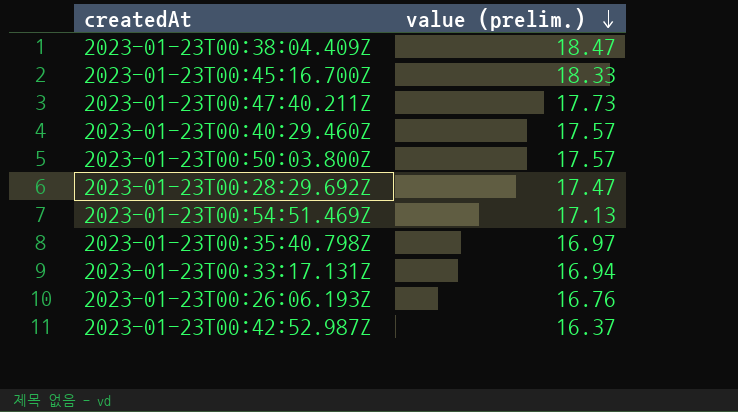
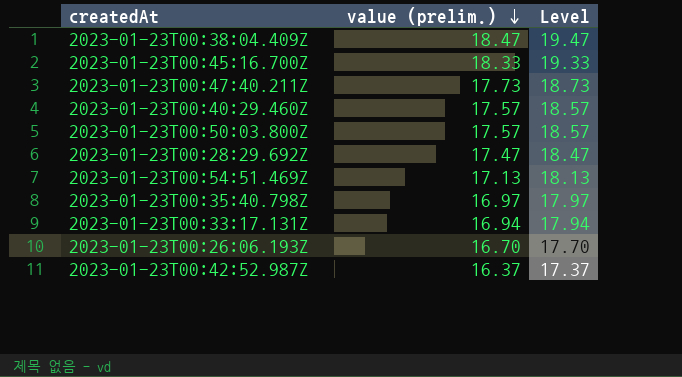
column Level | formula: none -> [value (prelim.)] + 1
2023-01-23T00:26:06.193Z | value (prelim.): 16.76 -> 16.70

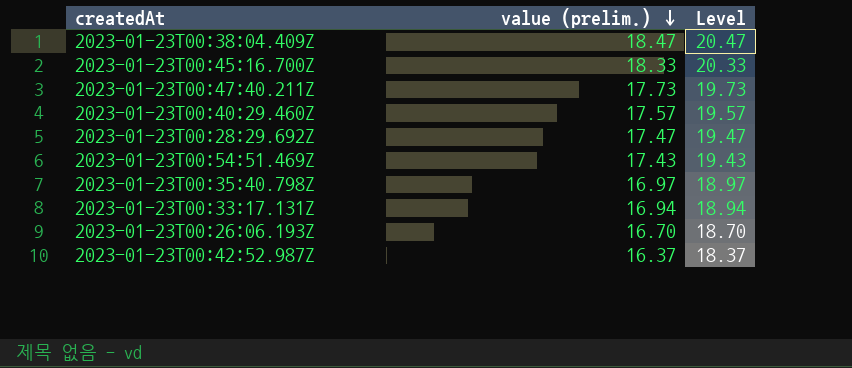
column Level | formula: [value (prelim.)] + 1 -> [value (prelim.)] + 2
row 2023-01-23T00:50:03.800Z: 17.57 | 18.57 -> none
2023-01-23T00:54:51.469Z | value (prelim.): 17.13 -> 17.43

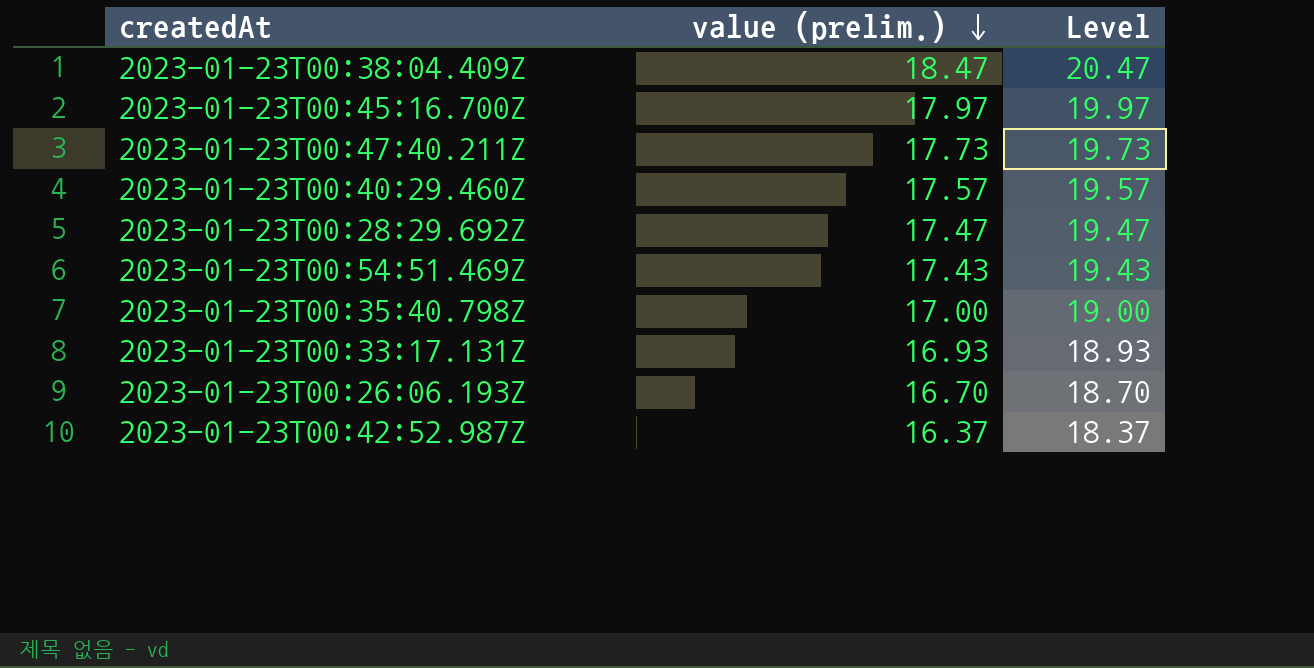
2023-01-23T00:45:16.700Z | value (prelim.): 18.33 -> 17.97
2023-01-23T00:45:16.700Z | Level: 20.33 -> 19.97
2023-01-23T00:35:40.798Z | value (prelim.): 16.97 -> 17.00
2023-01-23T00:35:40.798Z | Level: 18.97 -> 19.00
2023-01-23T00:33:17.131Z | value (prelim.): 16.94 -> 16.93
2023-01-23T00:33:17.131Z | Level: 18.94 -> 18.93

